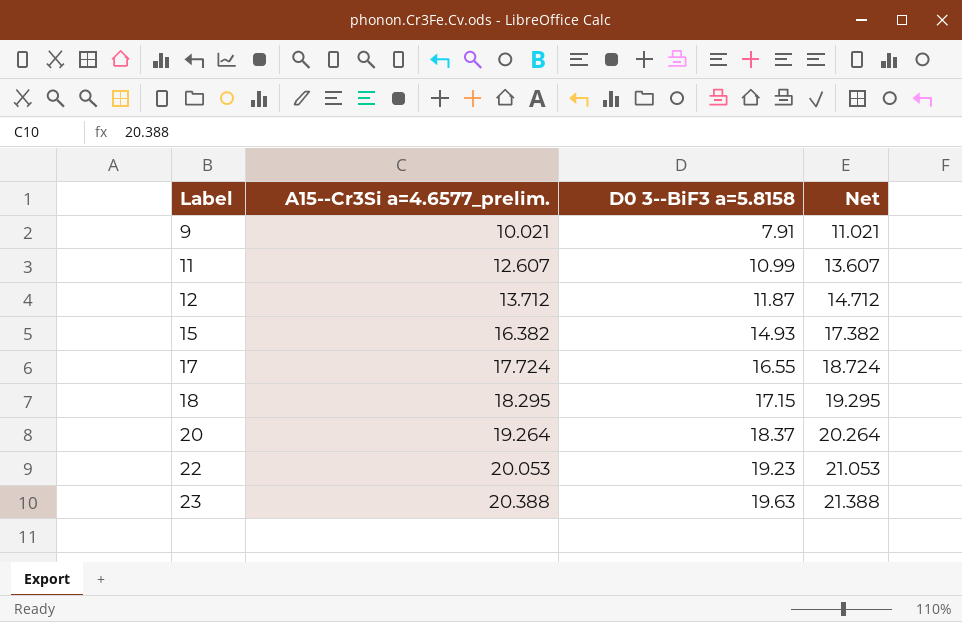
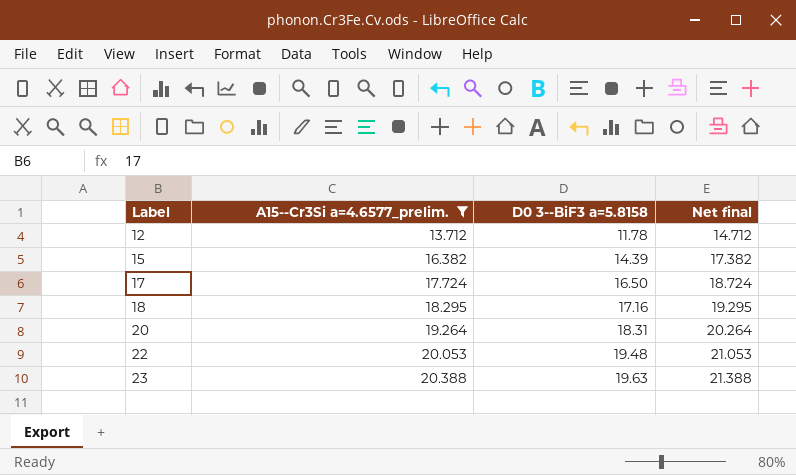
filter: none -> A15--Cr3Si a=4.6577_prelim. >= 13.712
column name: Net -> Net final
12 | D0 3--BiF3 a=5.8158: 11.87 -> 11.78
15 | D0 3--BiF3 a=5.8158: 14.93 -> 14.39
17 | D0 3--BiF3 a=5.8158: 16.55 -> 16.50
18 | D0 3--BiF3 a=5.8158: 17.15 -> 17.16
20 | D0 3--BiF3 a=5.8158: 18.37 -> 18.31
22 | D0 3--BiF3 a=5.8158: 19.23 -> 19.48

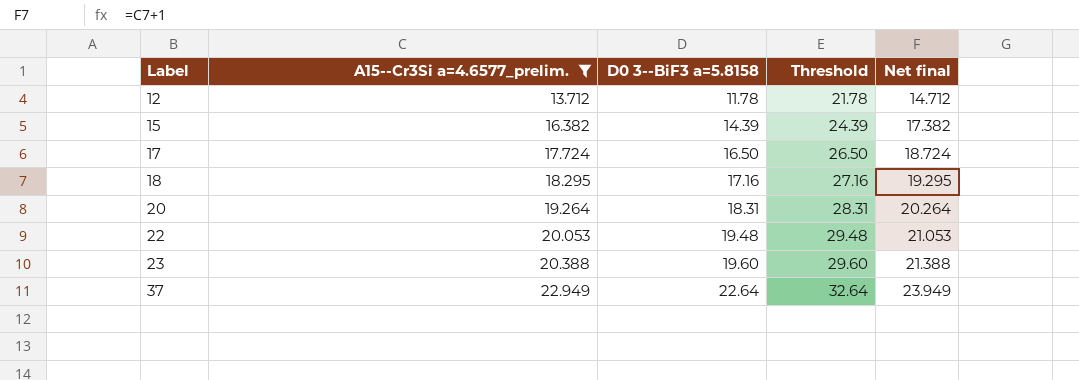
column Threshold | formula: none -> [D0 3--BiF3 a=5.8158] + 10
23 | D0 3--BiF3 a=5.8158: 19.63 -> 19.60
row 37: none -> 22.949 | 22.64 | 32.64 | 23.949

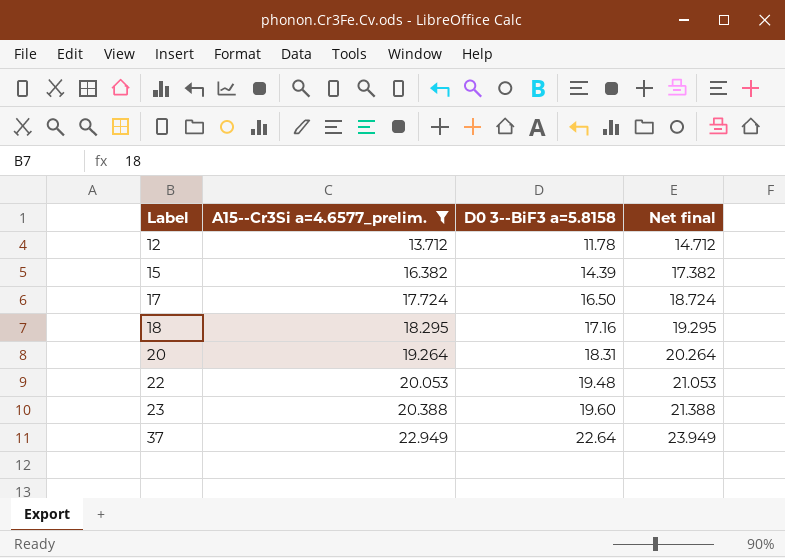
column Threshold | formula: [D0 3--BiF3 a=5.8158] + 10 -> none

